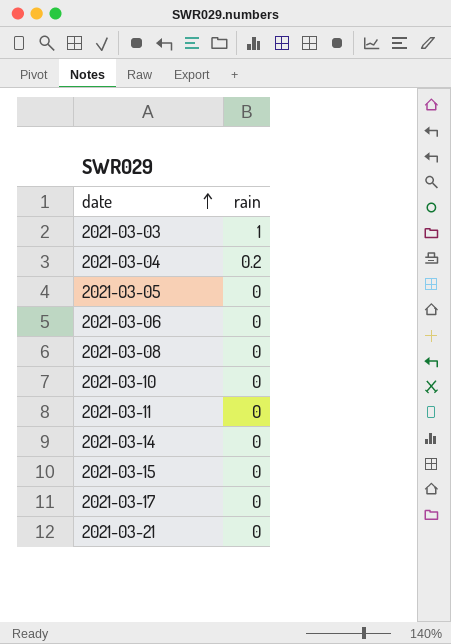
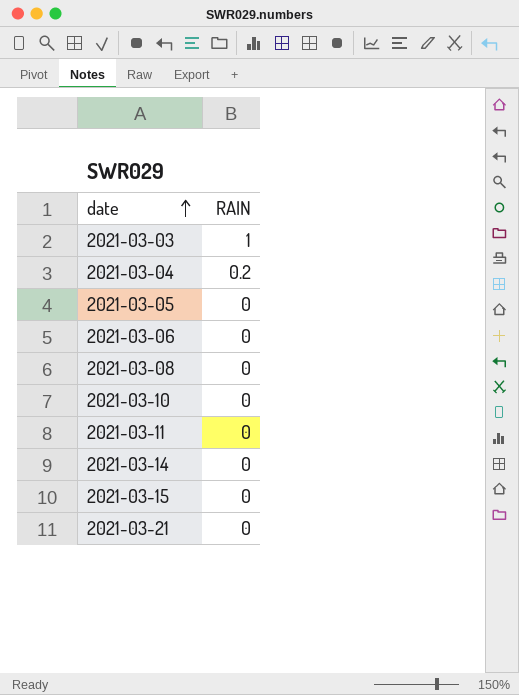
column name: rain -> RAIN
row 2021-03-17: 0 -> none

